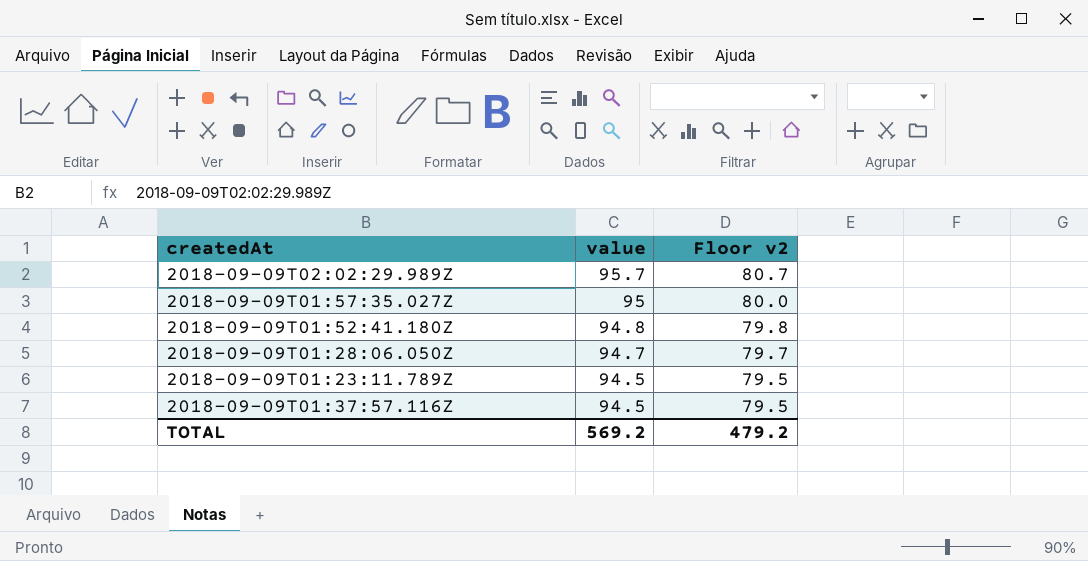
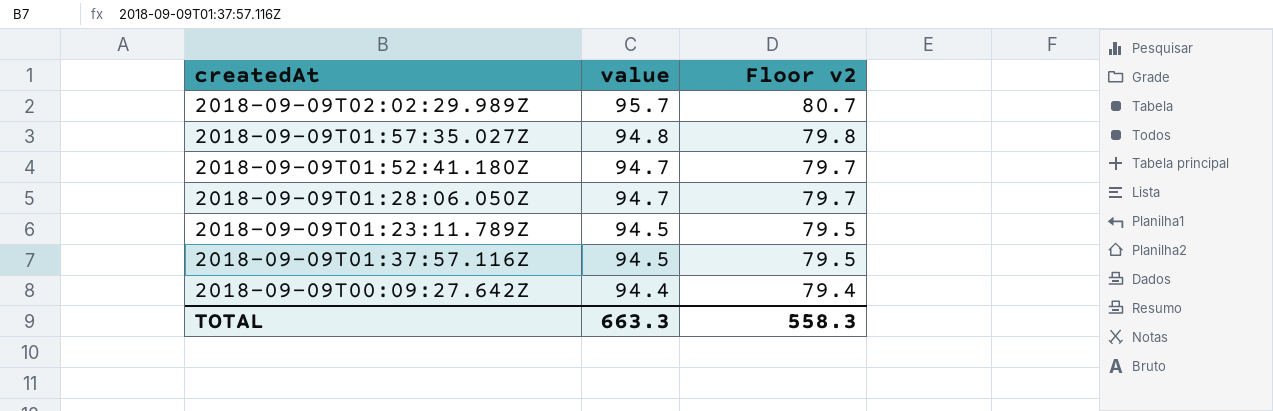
2018-09-09T01:57:35.027Z | value: 95 -> 94.8
2018-09-09T01:57:35.027Z | Floor v2: 80.0 -> 79.8
2018-09-09T01:52:41.180Z | value: 94.8 -> 94.7
2018-09-09T01:52:41.180Z | Floor v2: 79.8 -> 79.7
row 2018-09-09T00:09:27.642Z: none -> 94.4 | 79.4
TOTAL | value: 569.2 -> 663.3
TOTAL | Floor v2: 479.2 -> 558.3

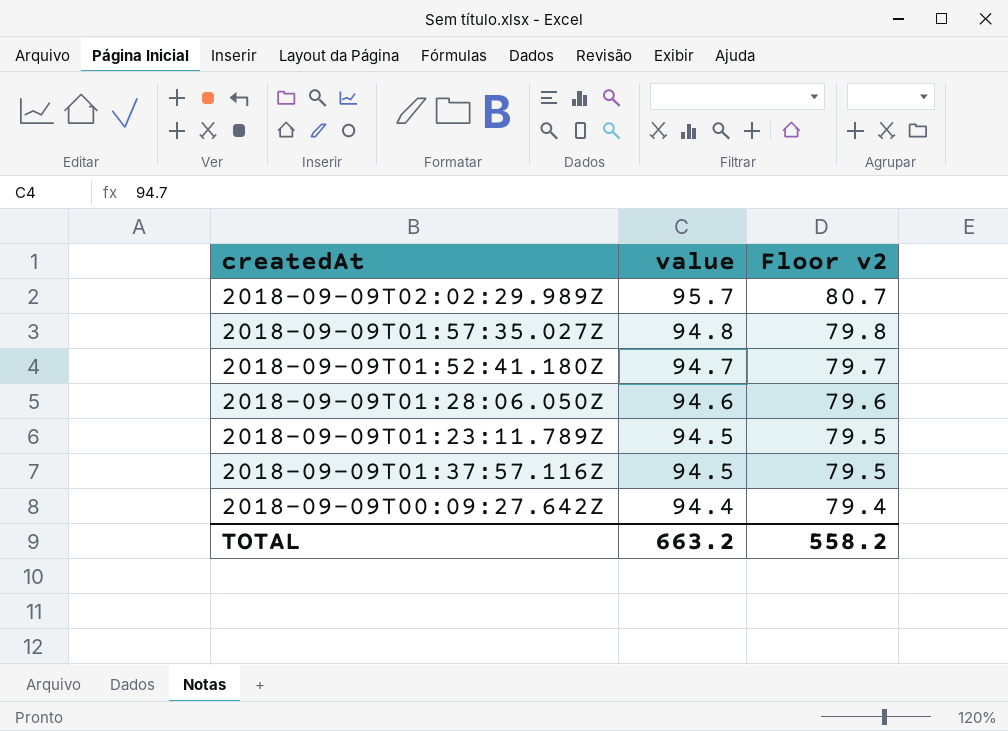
2018-09-09T01:28:06.050Z | value: 94.7 -> 94.6
2018-09-09T01:28:06.050Z | Floor v2: 79.7 -> 79.6
TOTAL | value: 663.3 -> 663.2
TOTAL | Floor v2: 558.3 -> 558.2

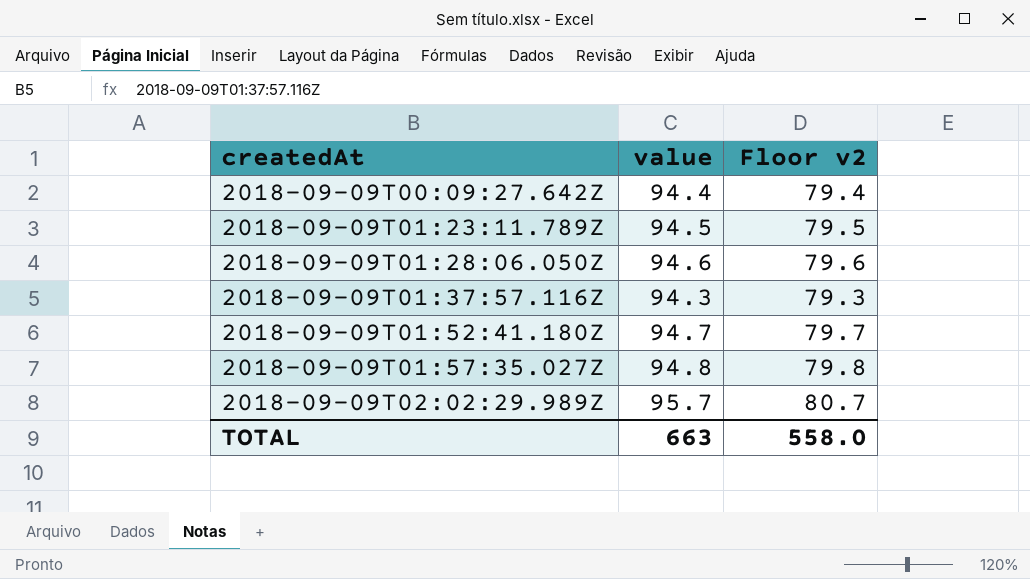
row order: value descending -> createdAt ascending
2018-09-09T01:37:57.116Z | value: 94.5 -> 94.3
2018-09-09T01:37:57.116Z | Floor v2: 79.5 -> 79.3
TOTAL | value: 663.2 -> 663
TOTAL | Floor v2: 558.2 -> 558.0

